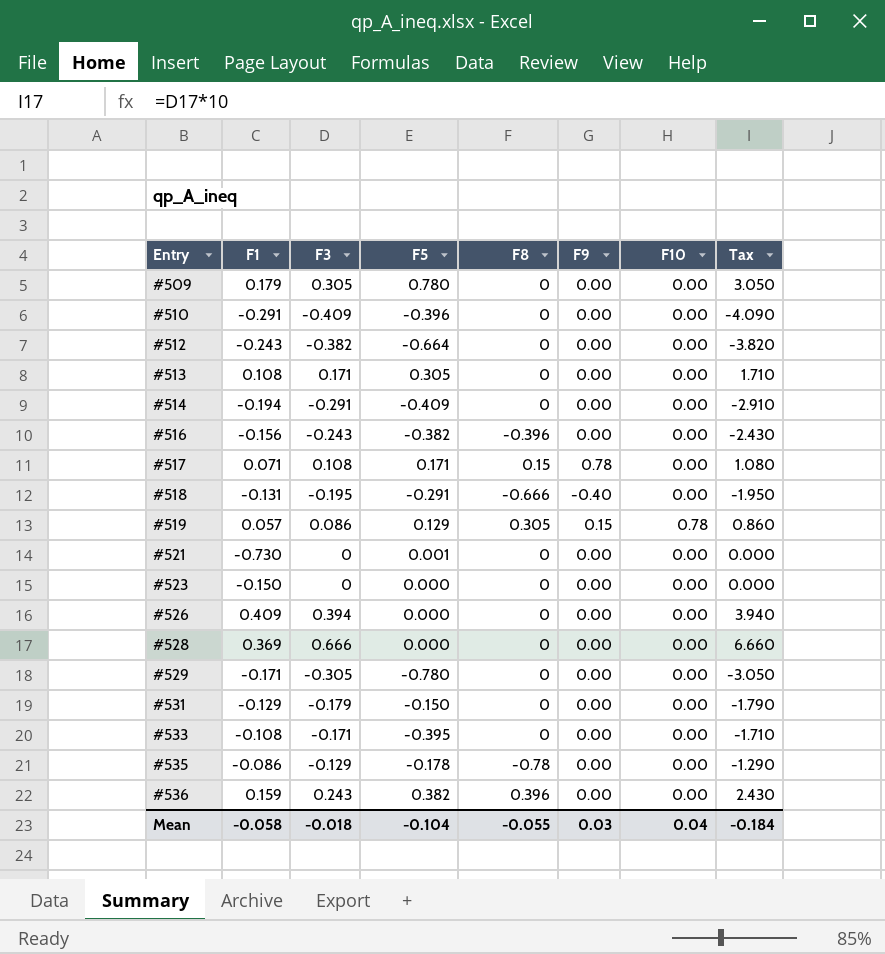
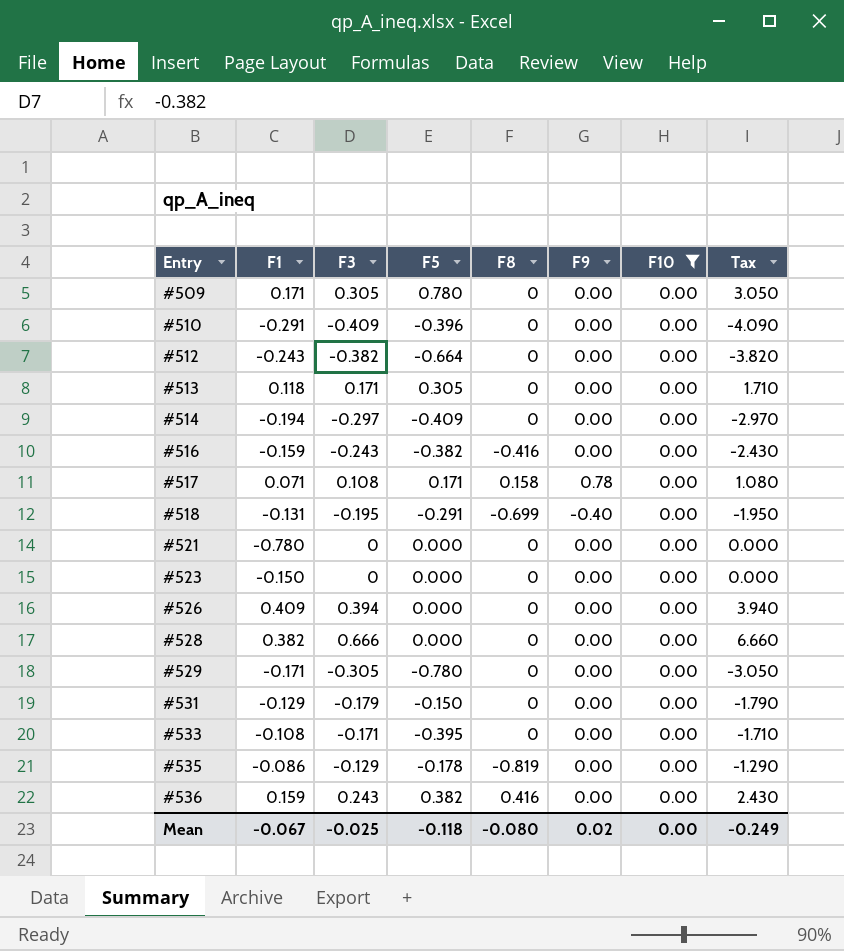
filter: none -> F10 = 0.00
#509 | F1: 0.179 -> 0.171
#513 | F1: 0.108 -> 0.118
#514 | F3: -0.291 -> -0.297
#514 | Tax: -2.910 -> -2.970
#516 | F1: -0.156 -> -0.159
#516 | F8: -0.396 -> -0.416
#517 | F8: 0.15 -> 0.158
#518 | F8: -0.666 -> -0.699
#521 | F1: -0.730 -> -0.780
#521 | F5: 0.001 -> 0.000
#528 | F1: 0.369 -> 0.382
#535 | F8: -0.78 -> -0.819
#536 | F8: 0.396 -> 0.416
Mean | F1: -0.058 -> -0.067
Mean | F3: -0.018 -> -0.025
Mean | F5: -0.104 -> -0.118
Mean | F8: -0.055 -> -0.080
Mean | F9: 0.03 -> 0.02
Mean | F10: 0.04 -> 0.00
Mean | Tax: -0.184 -> -0.249

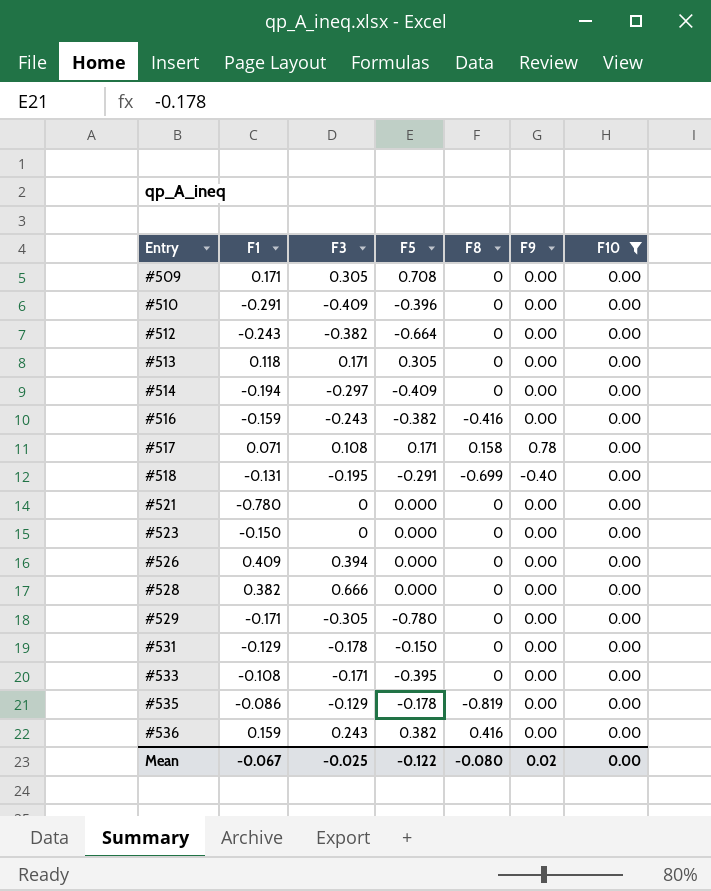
column Tax | formula: [F3] * 10 -> none
#509 | F5: 0.780 -> 0.708
#531 | F3: -0.179 -> -0.178
Mean | F5: -0.118 -> -0.122

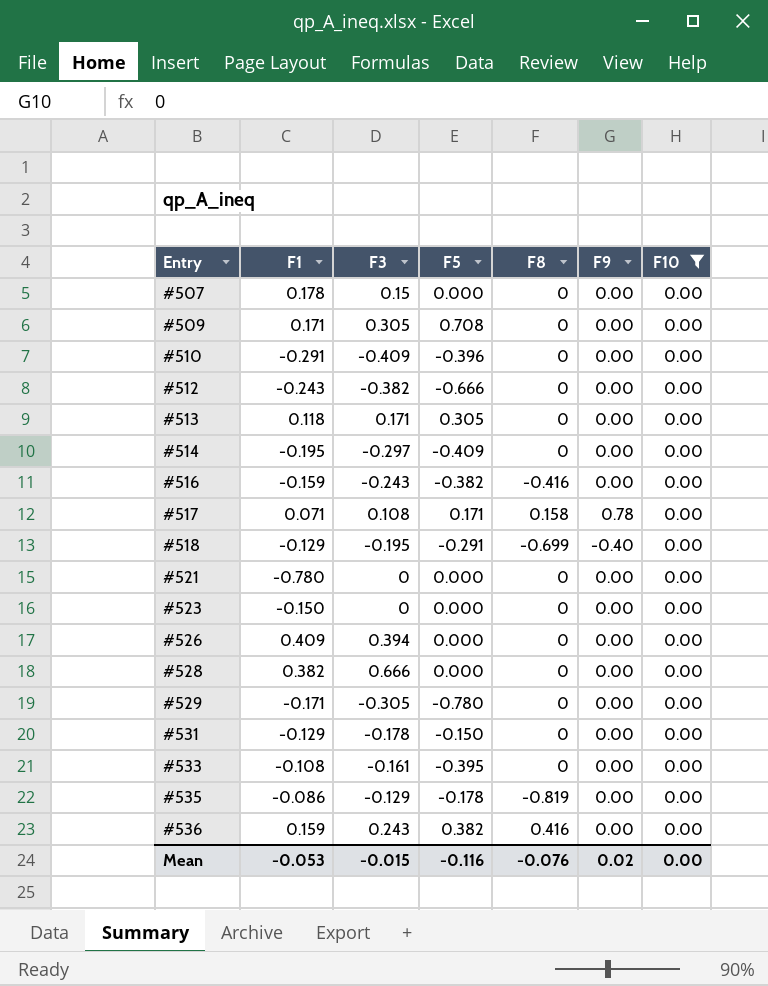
row #507: none -> 0.178 | 0.15 | 0.000 | 0 | 0.00 | 0.00
#512 | F5: -0.664 -> -0.666
#514 | F1: -0.194 -> -0.195
#518 | F1: -0.131 -> -0.129
#533 | F3: -0.171 -> -0.161
Mean | F1: -0.067 -> -0.053
Mean | F3: -0.025 -> -0.015
Mean | F5: -0.122 -> -0.116
Mean | F8: -0.080 -> -0.076

